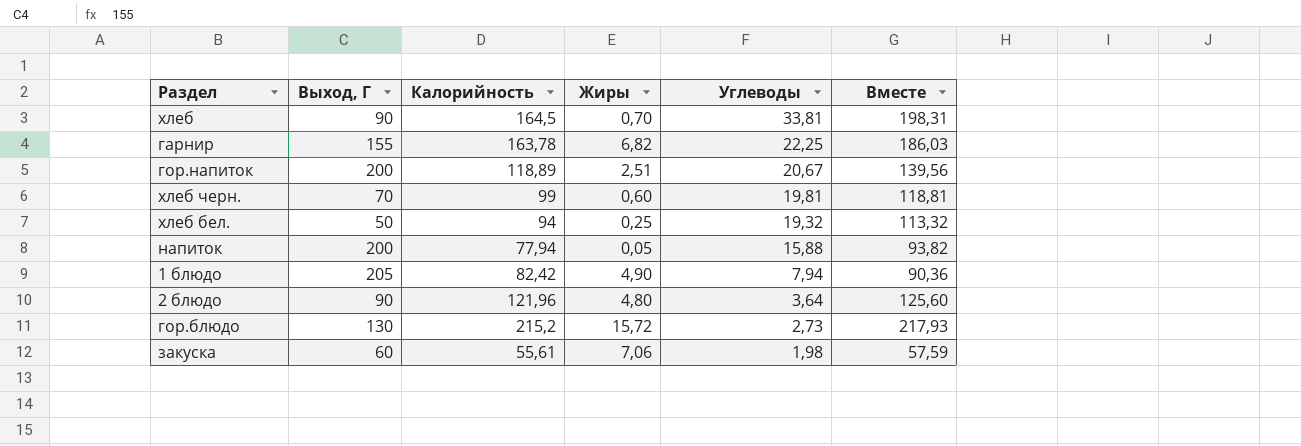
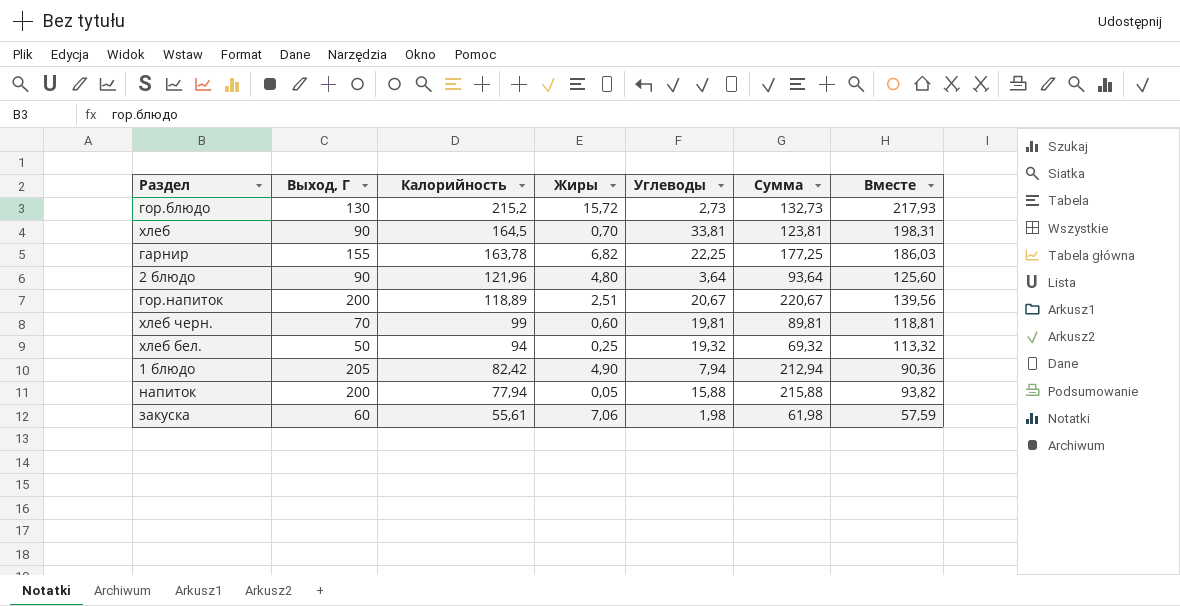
row order: Углеводы descending -> Калорийность descending
column Сумма | formula: none -> [Выход, Г] + [Углеводы]

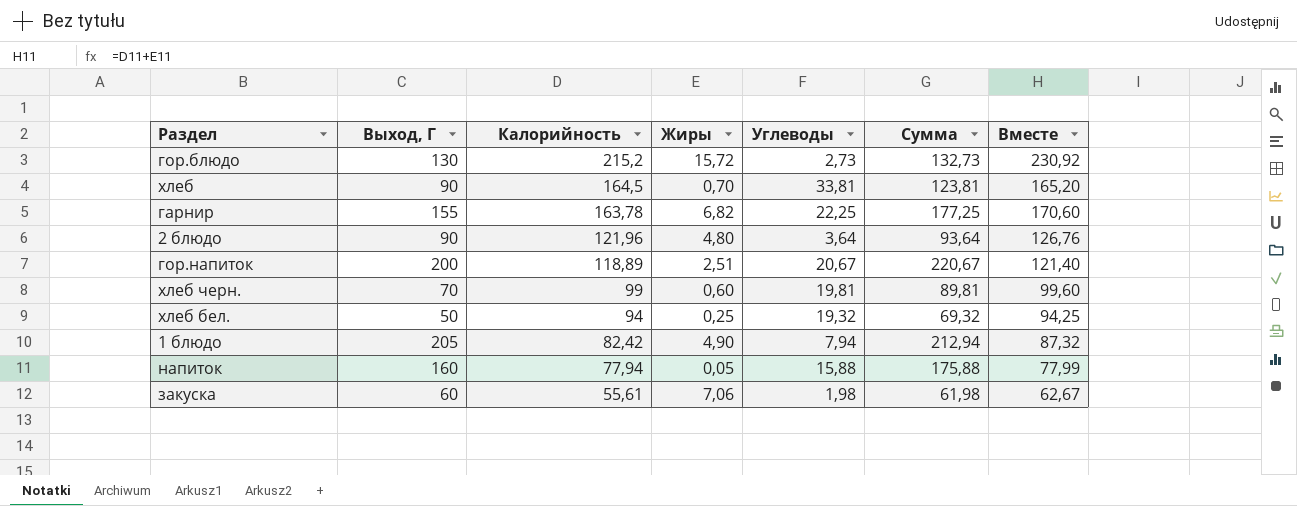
column Вместе | formula: [Калорийность] + [Углеводы] -> [Калорийность] + [Жиры]
напиток | Выход, Г: 200 -> 160
напиток | Сумма: 215,88 -> 175,88

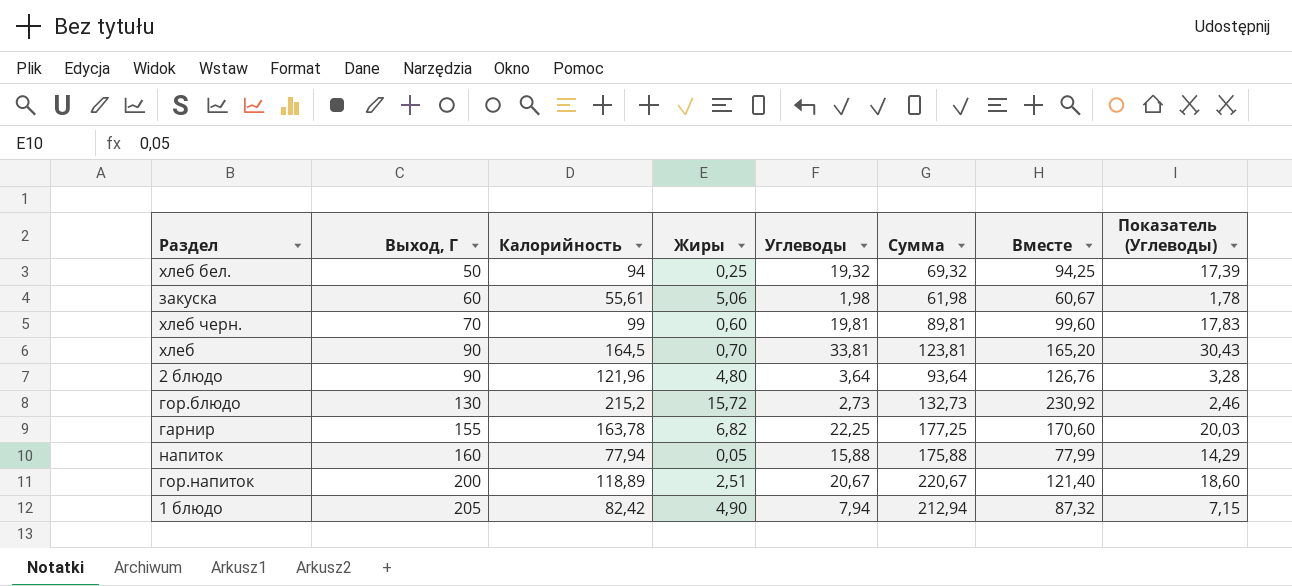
row order: Калорийность descending -> Выход, Г ascending
column Показатель (Углеводы) | formula: none -> [Углеводы] * 0,9
закуска | Жиры: 7,06 -> 5,06
закуска | Вместе: 62,67 -> 60,67

